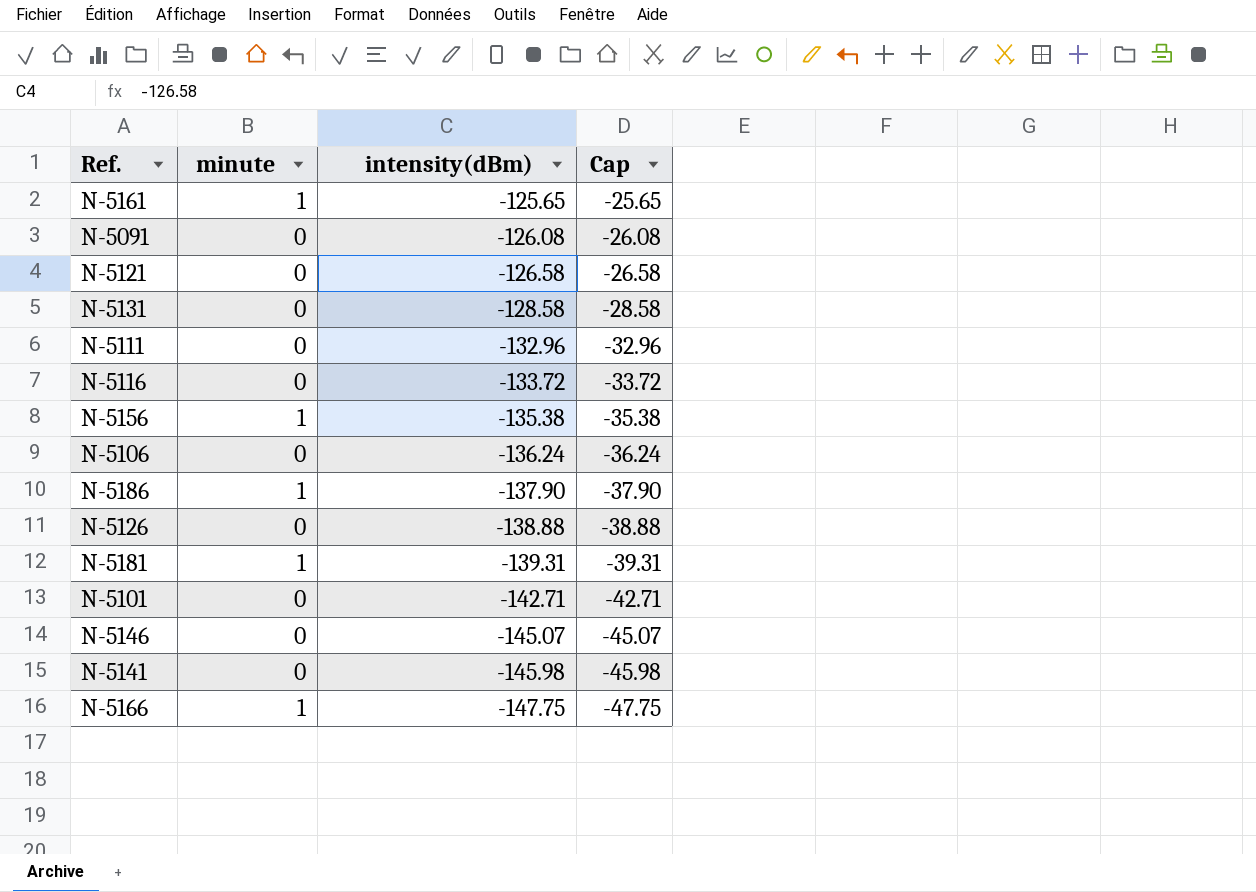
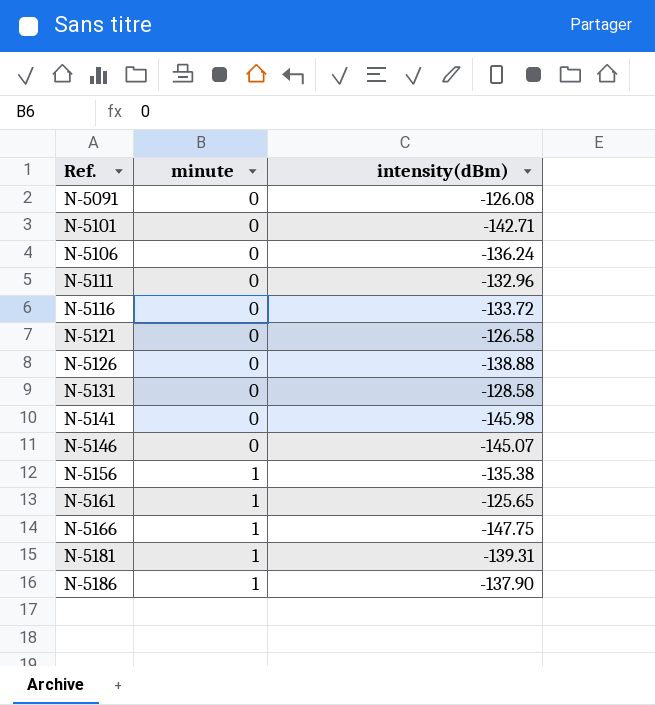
row order: intensity(dBm) descending -> Ref. ascending
column Cap | formula: [intensity(dBm)] + 100 -> none

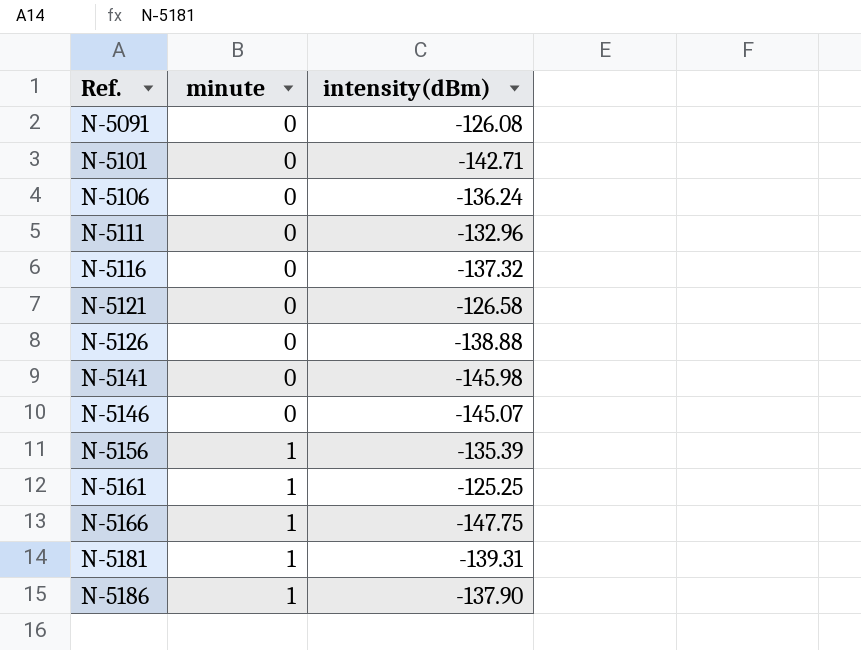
row N-5131: 0 | -128.58 -> none
N-5116 | intensity(dBm): -133.72 -> -137.32
N-5156 | intensity(dBm): -135.38 -> -135.39
N-5161 | intensity(dBm): -125.65 -> -125.25

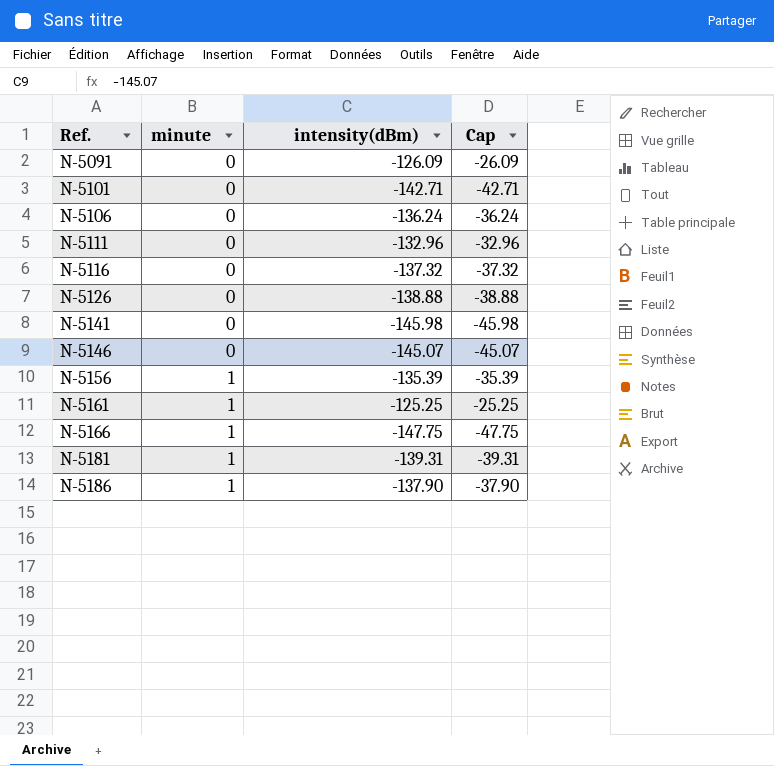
column Cap | formula: none -> [intensity(dBm)] + 100
row N-5121: 0 | -126.58 -> none
N-5091 | intensity(dBm): -126.08 -> -126.09

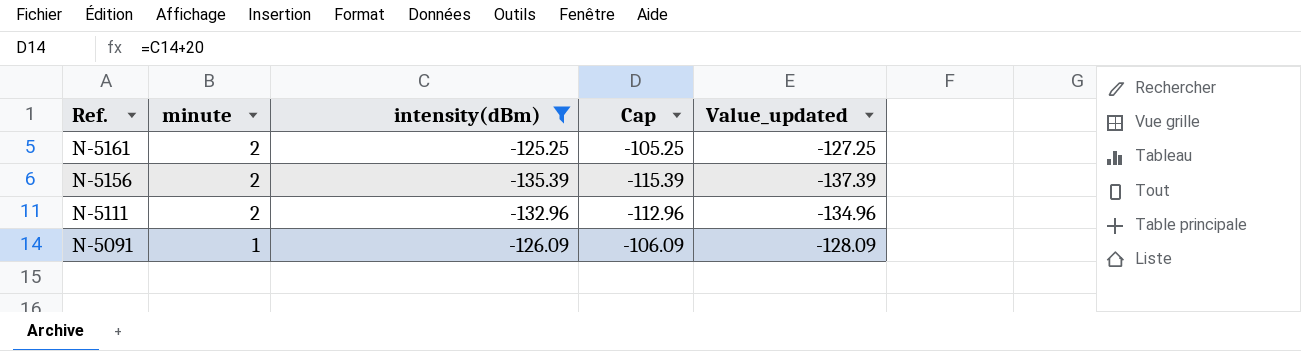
filter: none -> intensity(dBm) >= -135.39
row order: Ref. ascending -> Ref. descending
column Cap | formula: [intensity(dBm)] + 100 -> [intensity(dBm)] + 20
column Value_updated | formula: none -> [intensity(dBm)] - 2
N-5161 | minute: 1 -> 2
N-5156 | minute: 1 -> 2
N-5111 | minute: 0 -> 2
N-5091 | minute: 0 -> 1

